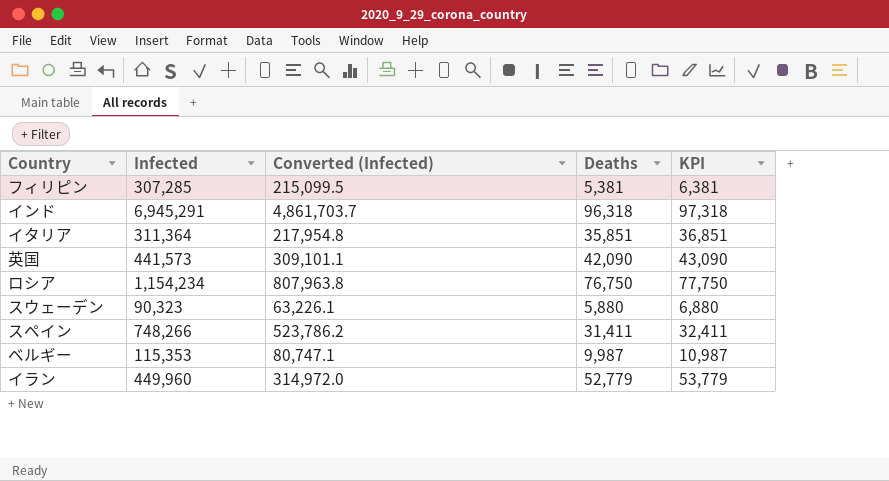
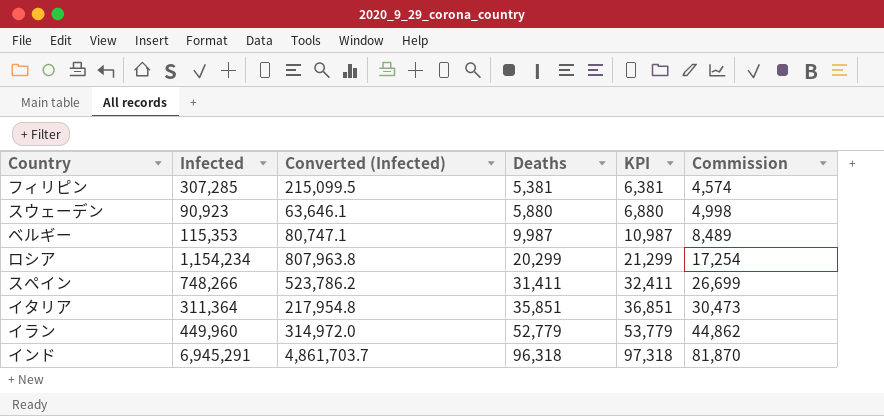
row order: none -> Deaths ascending
column Commission | formula: none -> [Deaths] * 0.85
row 英国: 441,573 | 309,101.1 | 42,090 | 43,090 -> none
スウェーデン | Infected: 90,323 -> 90,923
スウェーデン | Converted (Infected): 63,226.1 -> 63,646.1
ロシア | Deaths: 76,750 -> 20,299
ロシア | KPI: 77,750 -> 21,299

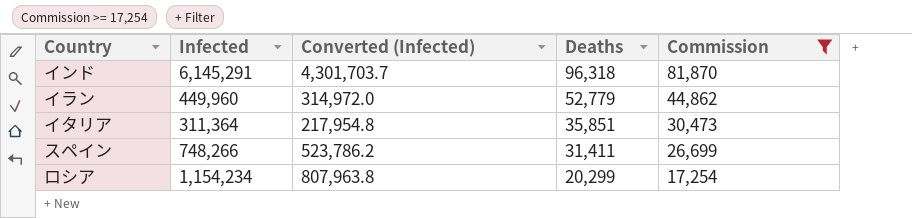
filter: none -> Commission >= 17,254
row order: Deaths ascending -> Deaths descending
column KPI | formula: [Deaths] + 1000 -> none
インド | Infected: 6,945,291 -> 6,145,291
インド | Converted (Infected): 4,861,703.7 -> 4,301,703.7

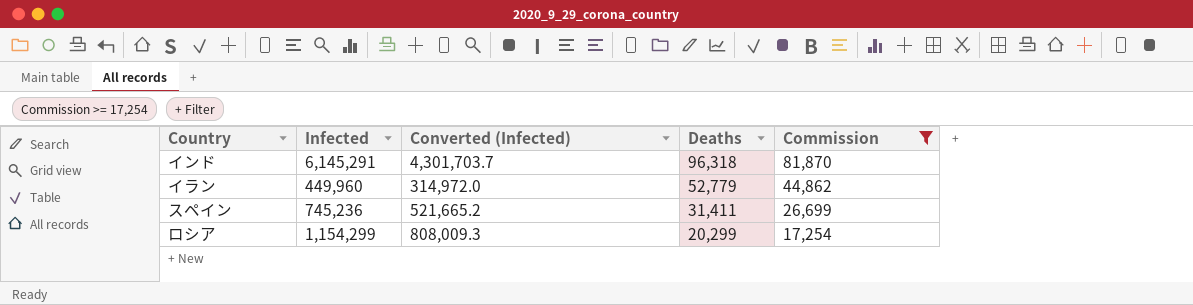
row イタリア: 311,364 | 217,954.8 | 35,851 | 30,473 -> none
スペイン | Infected: 748,266 -> 745,236
スペイン | Converted (Infected): 523,786.2 -> 521,665.2
ロシア | Infected: 1,154,234 -> 1,154,299
ロシア | Converted (Infected): 807,963.8 -> 808,009.3

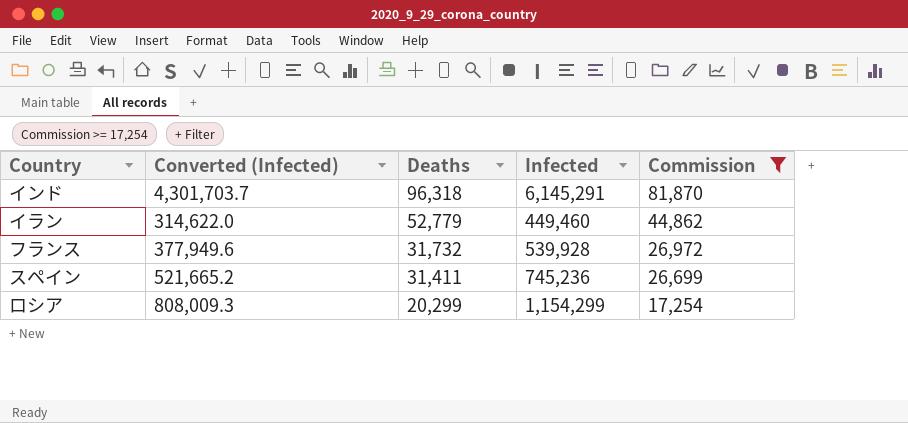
column Infected | position: 2 -> 4
イラン | Converted (Infected): 314,972.0 -> 314,622.0
イラン | Infected: 449,960 -> 449,460
row フランス: none -> 377,949.6 | 31,732 | 539,928 | 26,972

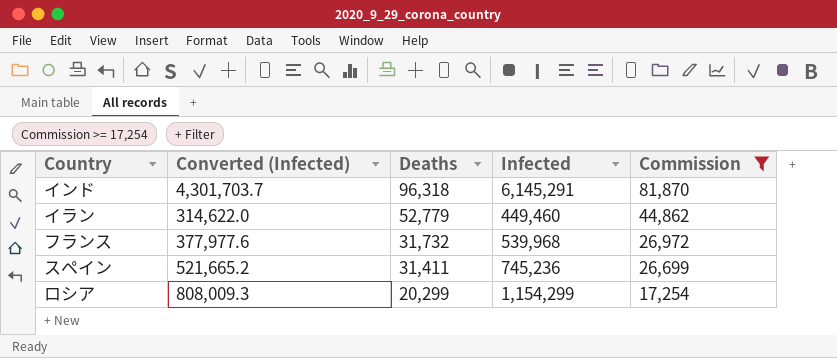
フランス | Converted (Infected): 377,949.6 -> 377,977.6
フランス | Infected: 539,928 -> 539,968

